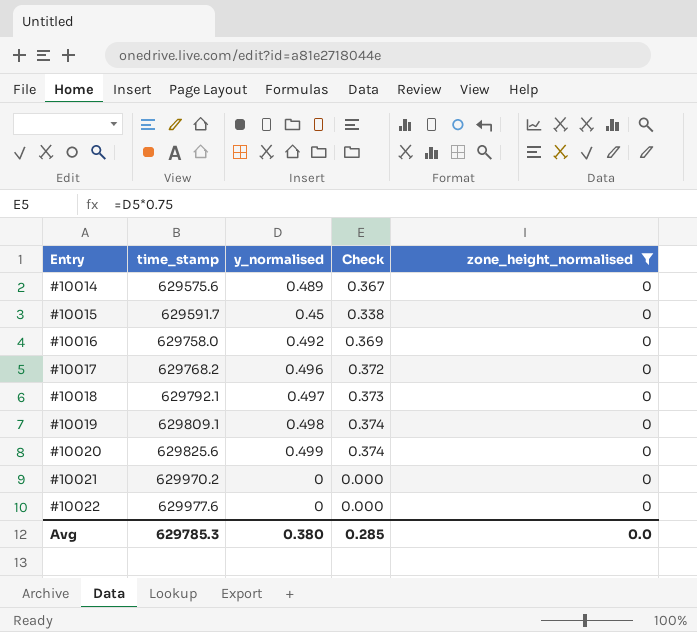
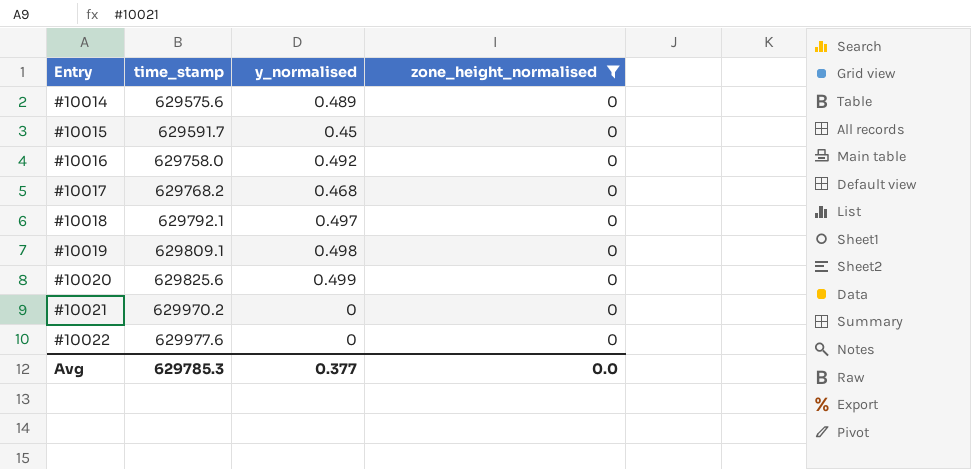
column Check | formula: [y_normalised] * 0.75 -> none
#10017 | y_normalised: 0.496 -> 0.468
Avg | y_normalised: 0.380 -> 0.377

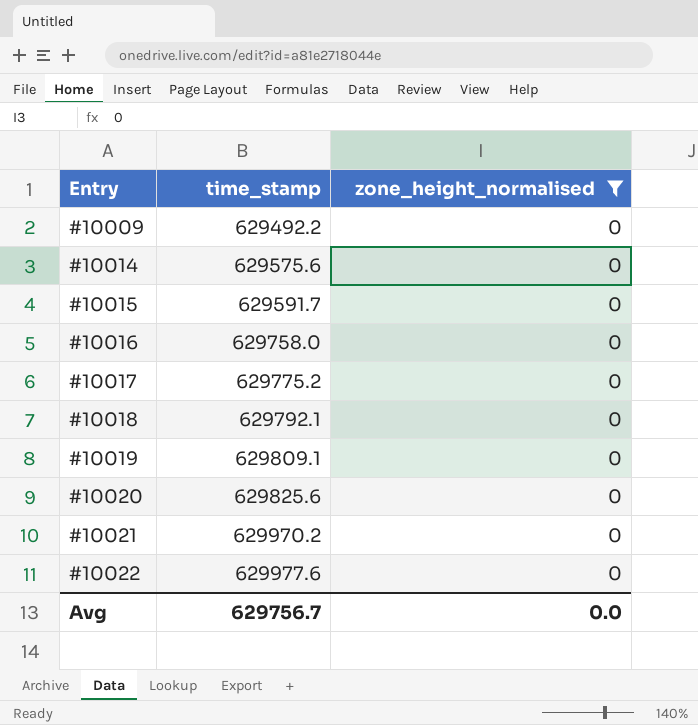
column y_normalised | position: 3 -> none
row #10009: none -> 629492.2 | 0
#10017 | time_stamp: 629768.2 -> 629775.2
Avg | time_stamp: 629785.3 -> 629756.7

